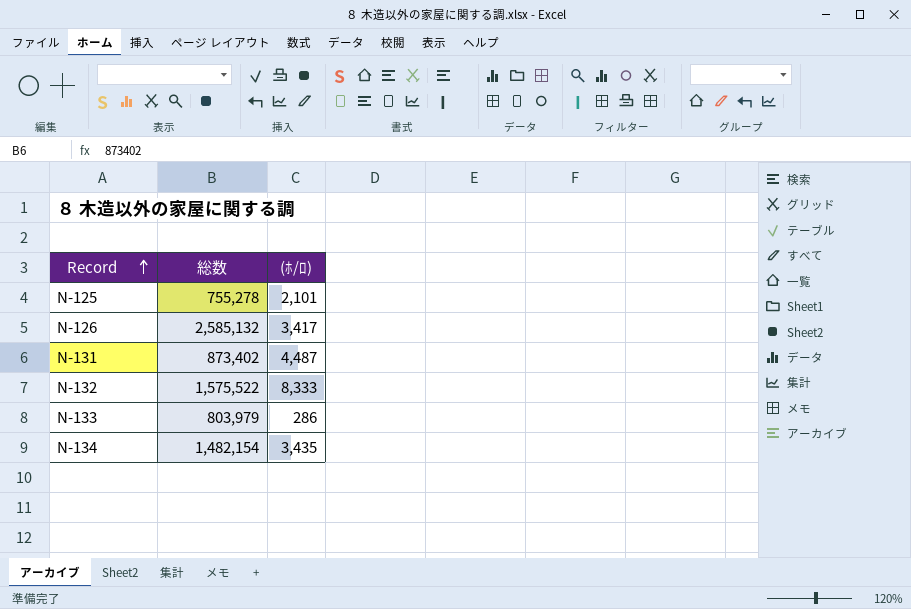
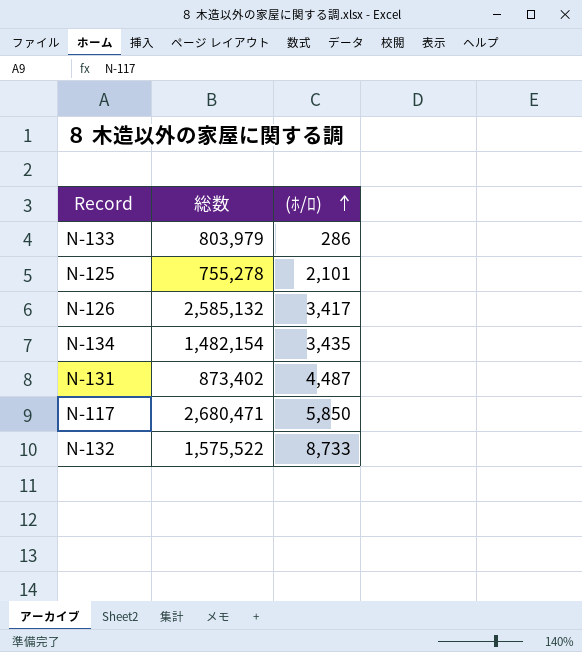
row order: Record ascending -> (ﾎ/ﾛ) ascending
row N-117: none -> 2,680,471 | 5,850
N-132 | (ﾎ/ﾛ): 8,333 -> 8,733

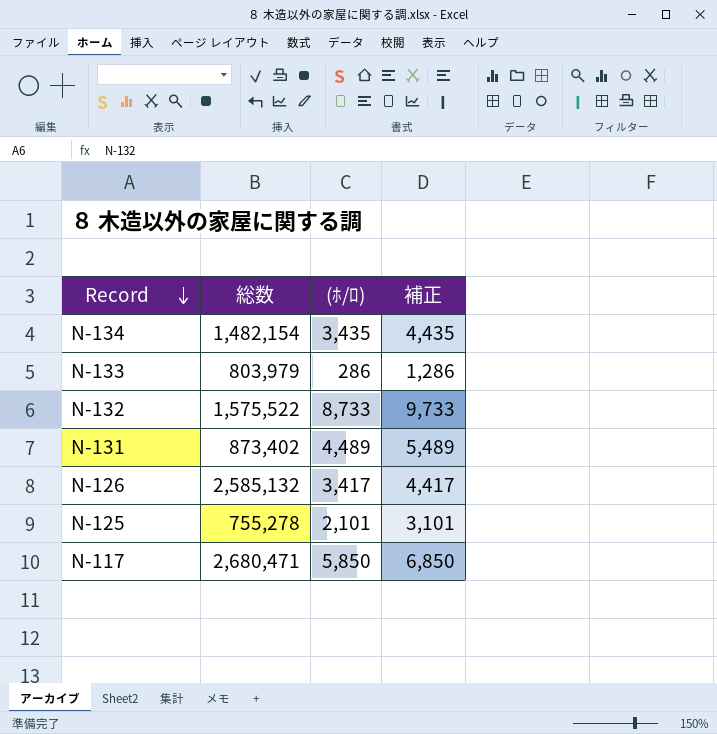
row order: (ﾎ/ﾛ) ascending -> Record descending
column 補正 | formula: none -> [(ﾎ/ﾛ)] + 1000
N-131 | (ﾎ/ﾛ): 4,487 -> 4,489

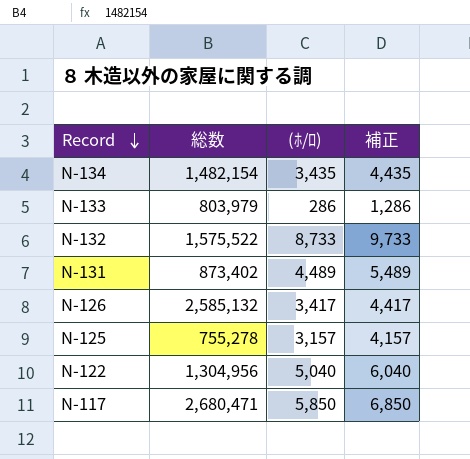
N-125 | (ﾎ/ﾛ): 2,101 -> 3,157
N-125 | 補正: 3,101 -> 4,157
row N-122: none -> 1,304,956 | 5,040 | 6,040

